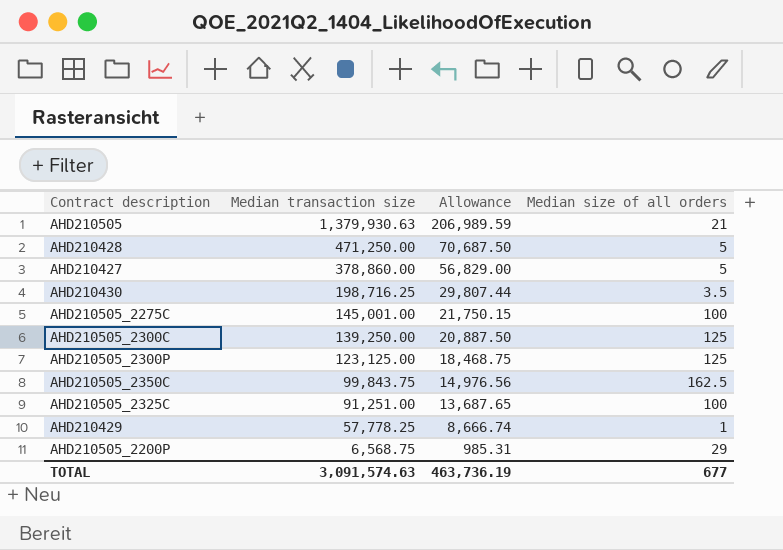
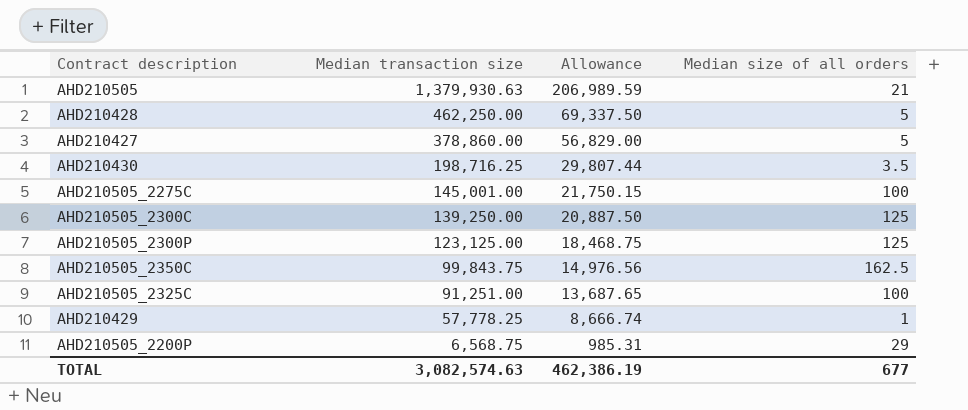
AHD210428 | Median transaction size: 471,250.00 -> 462,250.00
AHD210428 | Allowance: 70,687.50 -> 69,337.50
TOTAL | Median transaction size: 3,091,574.63 -> 3,082,574.63
TOTAL | Allowance: 463,736.19 -> 462,386.19

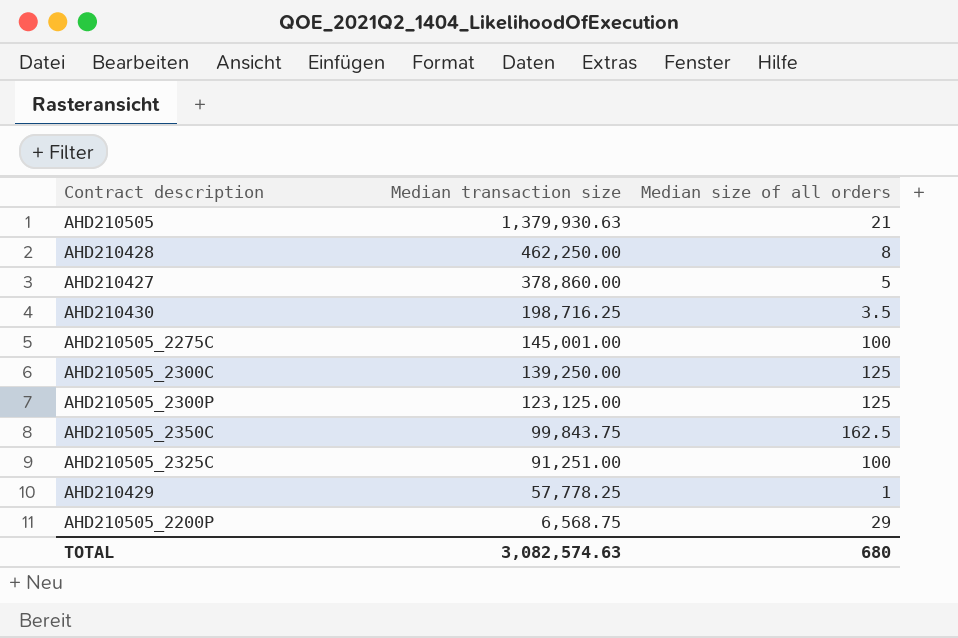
column Allowance | formula: [Median transaction size] * 0.15 -> none
AHD210428 | Median size of all orders: 5 -> 8
TOTAL | Median size of all orders: 677 -> 680

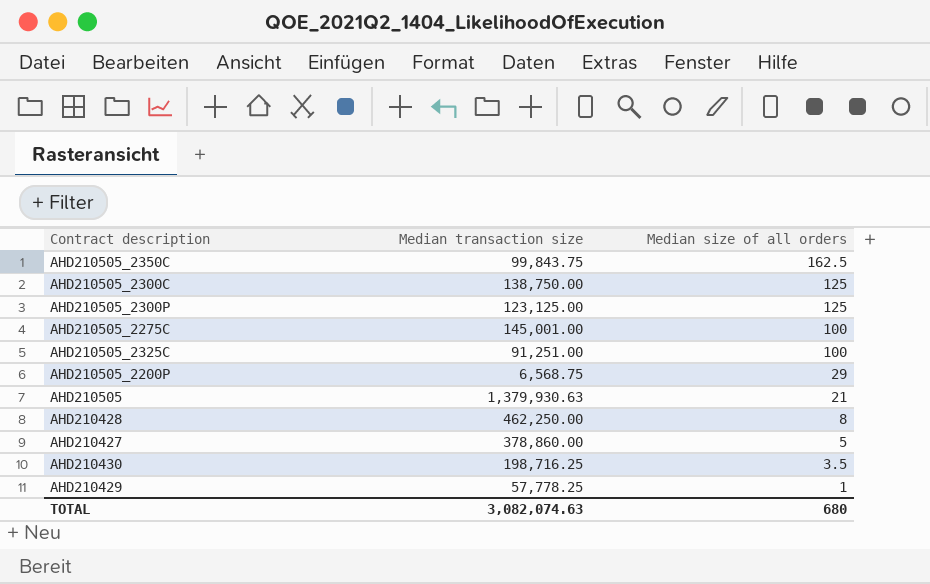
row order: Median transaction size descending -> Median size of all orders descending
AHD210505_2300C | Median transaction size: 139,250.00 -> 138,750.00
TOTAL | Median transaction size: 3,082,574.63 -> 3,082,074.63

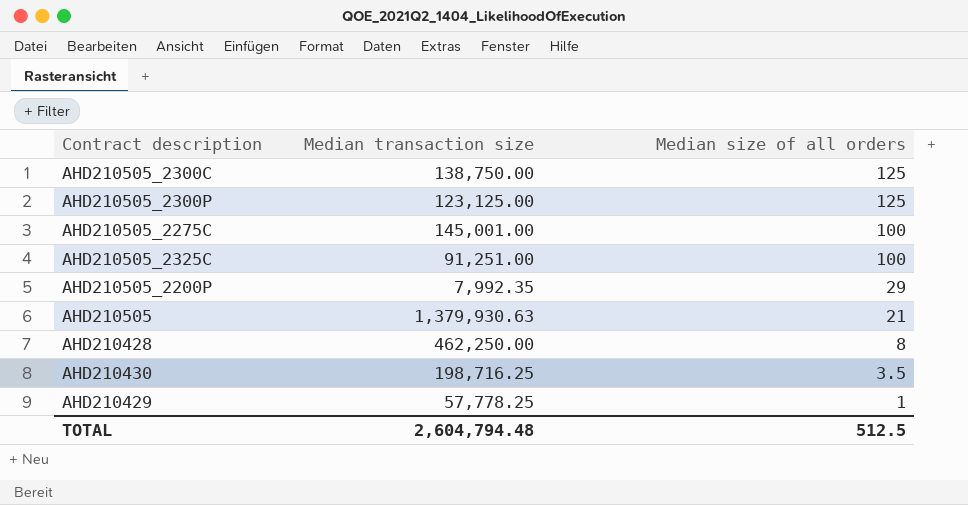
row AHD210505_2350C: 99,843.75 | 162.5 -> none
row AHD210427: 378,860.00 | 5 -> none
AHD210505_2200P | Median transaction size: 6,568.75 -> 7,992.35
TOTAL | Median transaction size: 3,082,074.63 -> 2,604,794.48
TOTAL | Median size of all orders: 680 -> 512.5

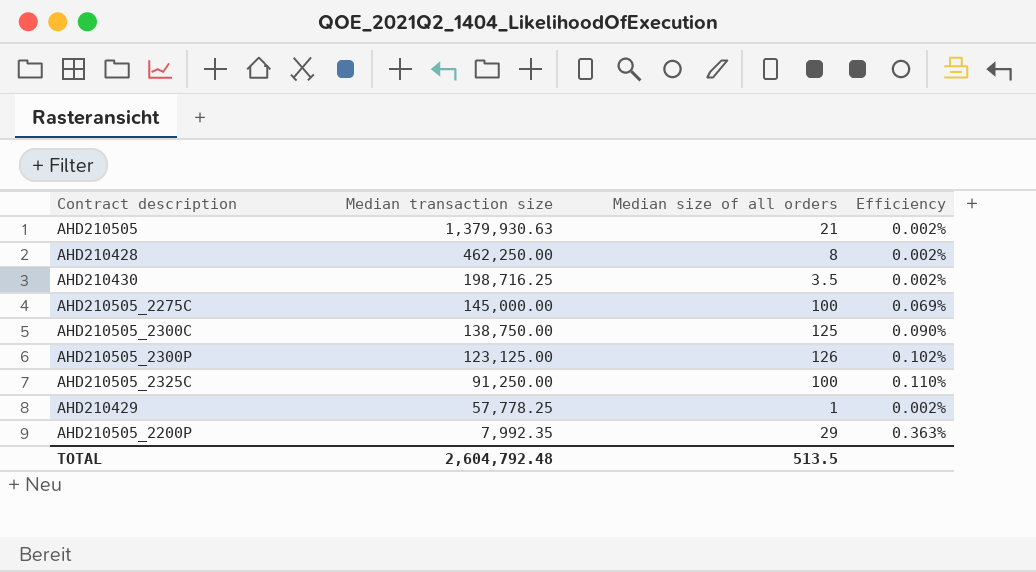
row order: Median size of all orders descending -> Median transaction size descending
column Efficiency | formula: none -> [Median size of all orders] / [Median transaction size]
AHD210505_2275C | Median transaction size: 145,001.00 -> 145,000.00
AHD210505_2300P | Median size of all orders: 125 -> 126
AHD210505_2325C | Median transaction size: 91,251.00 -> 91,250.00
TOTAL | Median transaction size: 2,604,794.48 -> 2,604,792.48
TOTAL | Median size of all orders: 512.5 -> 513.5

